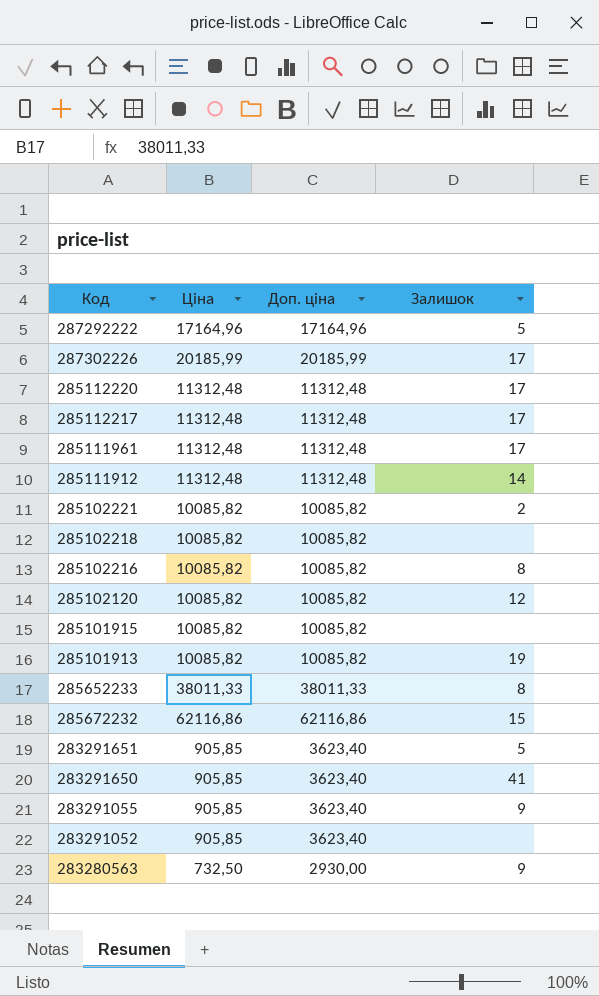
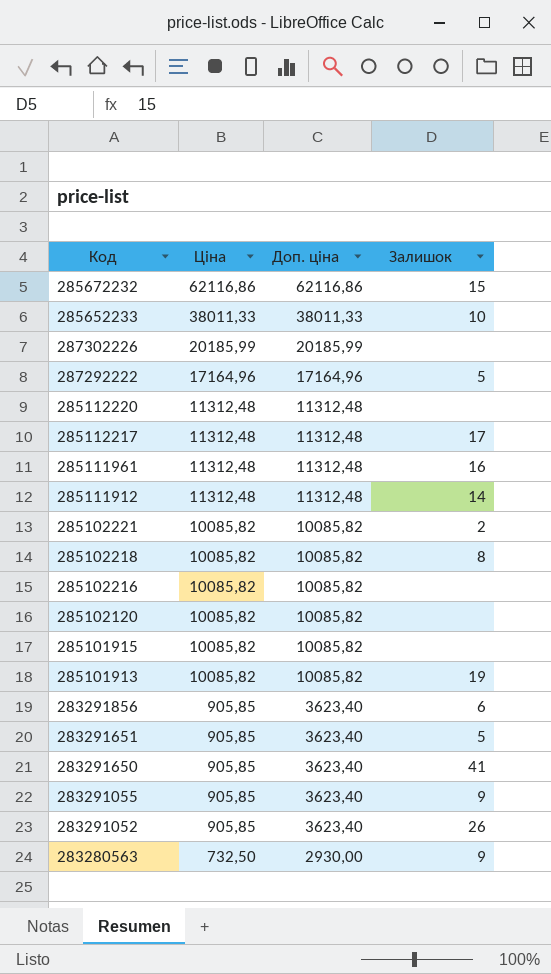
row order: none -> Ціна descending
285652233 | Залишок: 8 -> 10
287302226 | Залишок: 17 -> none
285112220 | Залишок: 17 -> none
285111961 | Залишок: 17 -> 16
285102218 | Залишок: none -> 8
285102216 | Залишок: 8 -> none
285102120 | Залишок: 12 -> none
row 283291856: none -> 905,85 | 3623,40 | 6
283291052 | Залишок: none -> 26

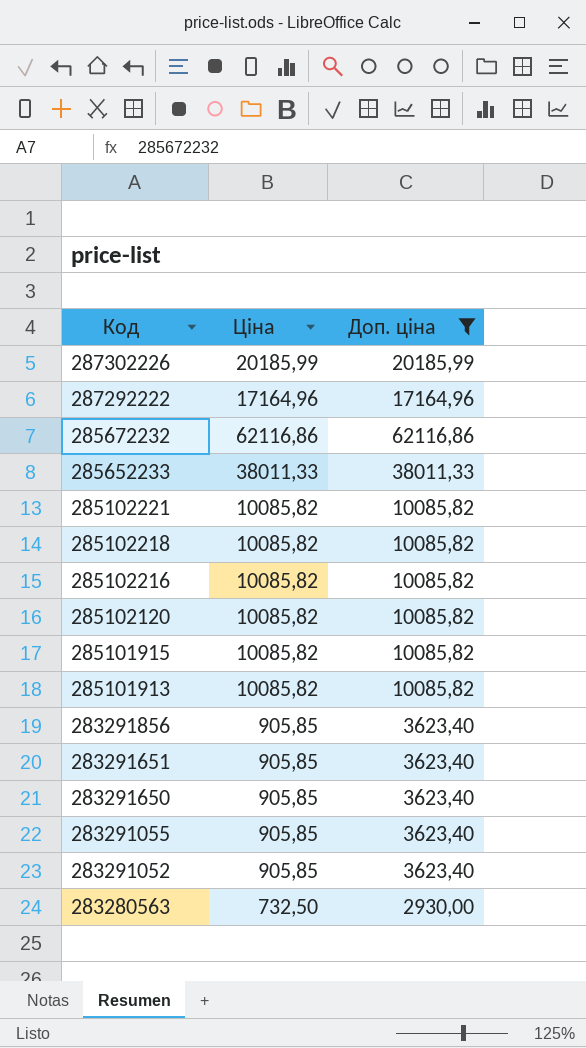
filter: none -> Доп. ціна != 11312,48
row order: Ціна descending -> Код descending
column Залишок | position: 4 -> none

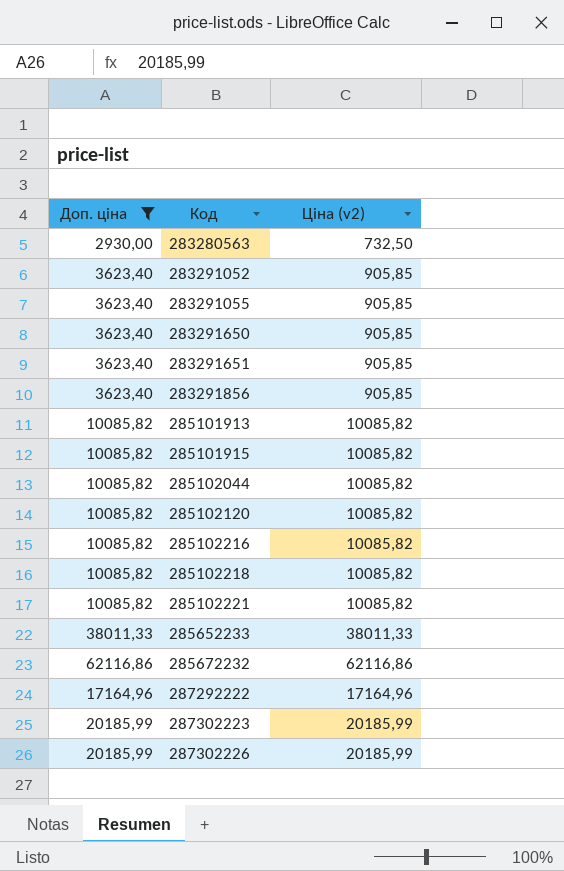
row order: Код descending -> Код ascending
column Доп. ціна | position: 3 -> 1
column name: Ціна -> Ціна (v2)
row 285102044: none -> 10085,82 | 10085,82
row 287302223: none -> 20185,99 | 20185,99

